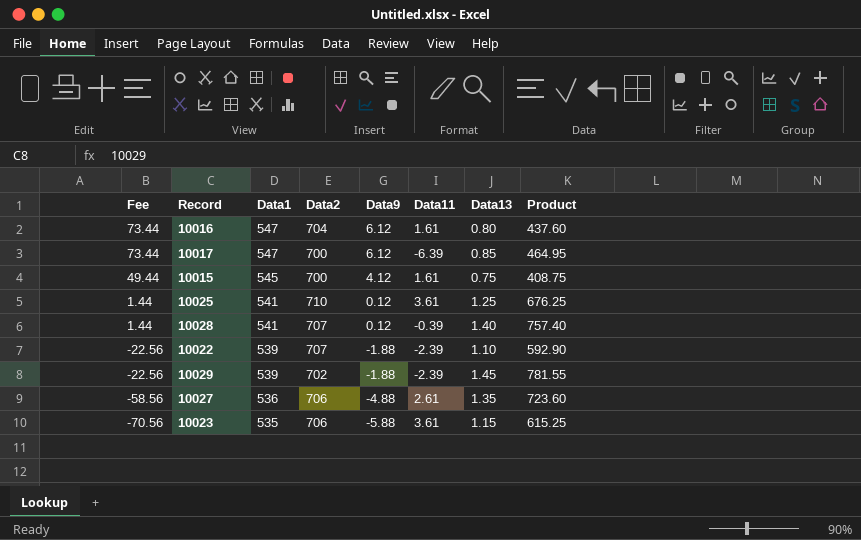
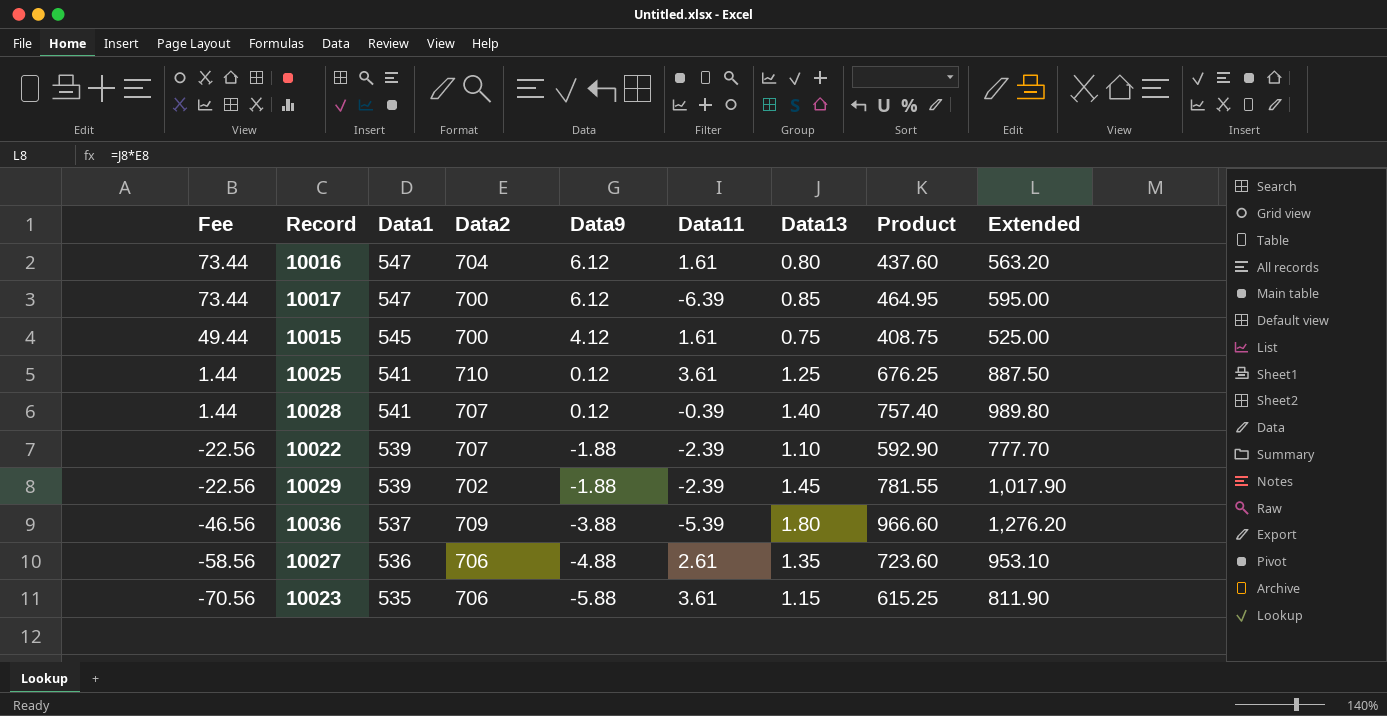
column Extended | formula: none -> [Data2] * [Data13]
row 10036: none -> -46.56 | 537 | 709 | -3.88 | -5.39 | 1.80 | 966.60 | 1,276.20

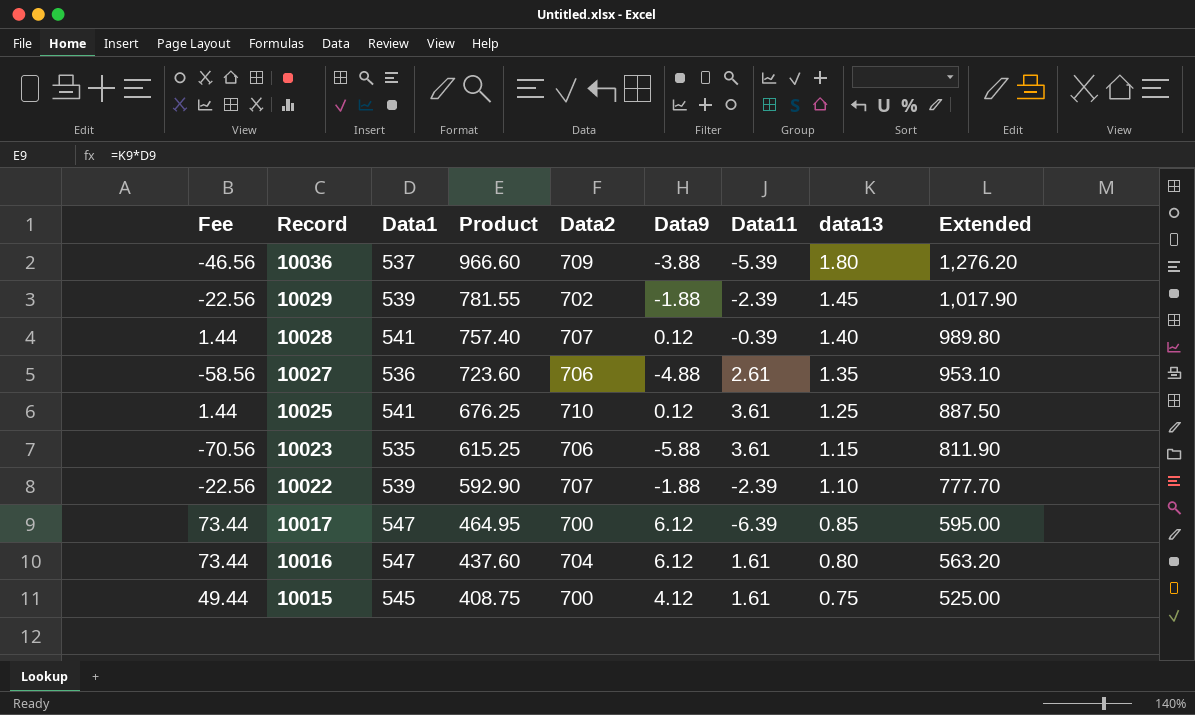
row order: Fee descending -> Record descending
column Product | position: 8 -> 4
column name: Data13 -> data13

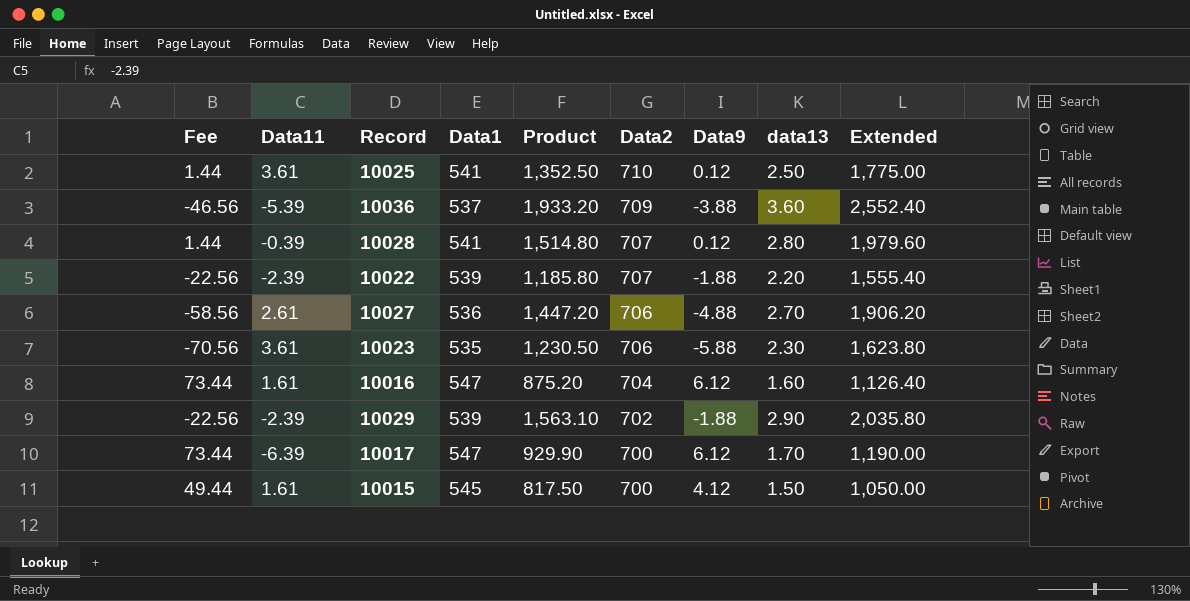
row order: Record descending -> Data2 descending
column Data11 | position: 7 -> 2
10025 | Product: 676.25 -> 1,352.50
10025 | data13: 1.25 -> 2.50
10025 | Extended: 887.50 -> 1,775.00
10036 | Product: 966.60 -> 1,933.20
10036 | data13: 1.80 -> 3.60
10036 | Extended: 1,276.20 -> 2,552.40
10028 | Product: 757.40 -> 1,514.80
10028 | data13: 1.40 -> 2.80
10028 | Extended: 989.80 -> 1,979.60
10022 | Product: 592.90 -> 1,185.80
10022 | data13: 1.10 -> 2.20
10022 | Extended: 777.70 -> 1,555.40
10027 | Product: 723.60 -> 1,447.20
10027 | data13: 1.35 -> 2.70
10027 | Extended: 953.10 -> 1,906.20
10023 | Product: 615.25 -> 1,230.50
10023 | data13: 1.15 -> 2.30
10023 | Extended: 811.90 -> 1,623.80
10016 | Product: 437.60 -> 875.20
10016 | data13: 0.80 -> 1.60
10016 | Extended: 563.20 -> 1,126.40
10029 | Product: 781.55 -> 1,563.10
10029 | data13: 1.45 -> 2.90
10029 | Extended: 1,017.90 -> 2,035.80
10017 | Product: 464.95 -> 929.90
10017 | data13: 0.85 -> 1.70
10017 | Extended: 595.00 -> 1,190.00
10015 | Product: 408.75 -> 817.50
10015 | data13: 0.75 -> 1.50
10015 | Extended: 525.00 -> 1,050.00

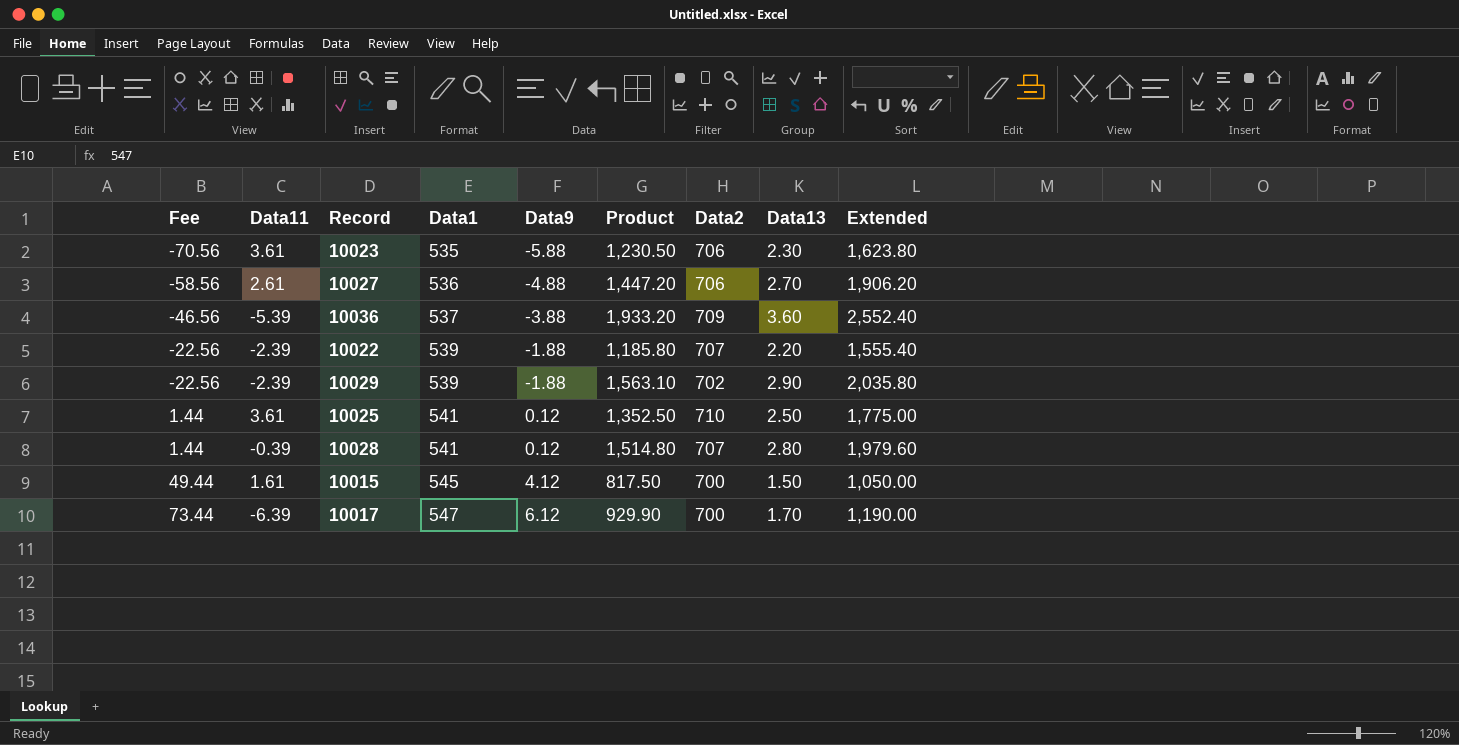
row order: Data2 descending -> Fee ascending
column Data9 | position: 7 -> 5
column name: data13 -> Data13
row 10016: 73.44 | 1.61 | 547 | 875.20 | 704 | 6.12 | 1.60 | 1,126.40 -> none

